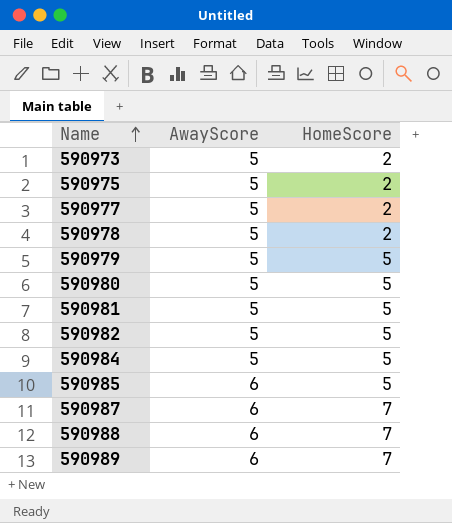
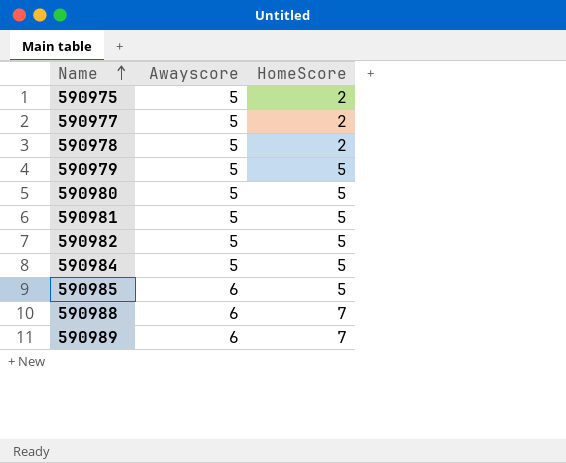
column name: AwayScore -> Awayscore
row 590973: 5 | 2 -> none
row 590987: 6 | 7 -> none

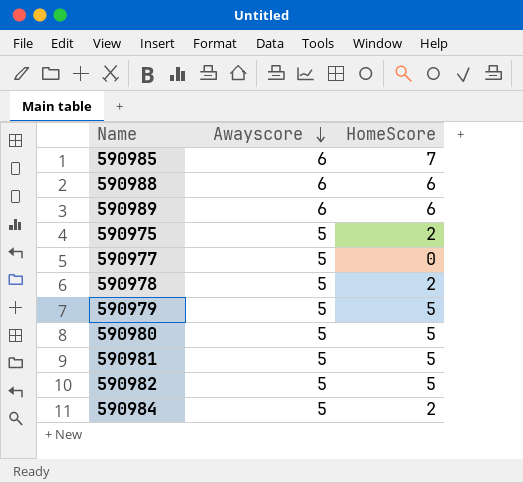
row order: Name ascending -> Awayscore descending
590985 | HomeScore: 5 -> 7
590988 | HomeScore: 7 -> 6
590989 | HomeScore: 7 -> 6
590977 | HomeScore: 2 -> 0
590984 | HomeScore: 5 -> 2

